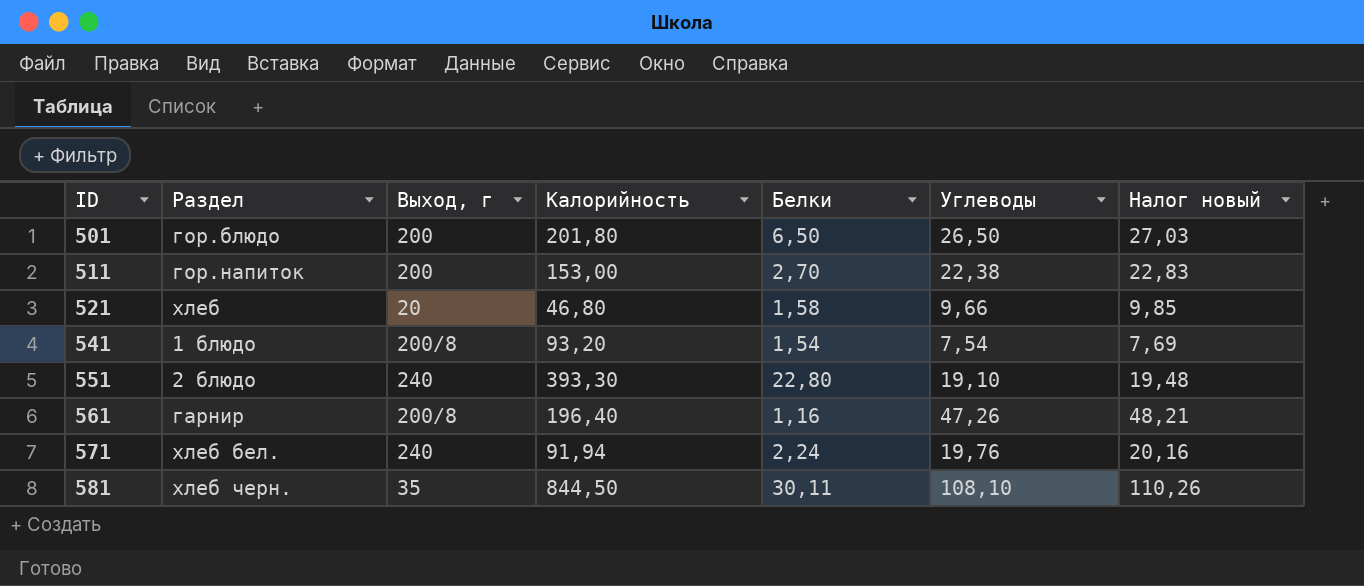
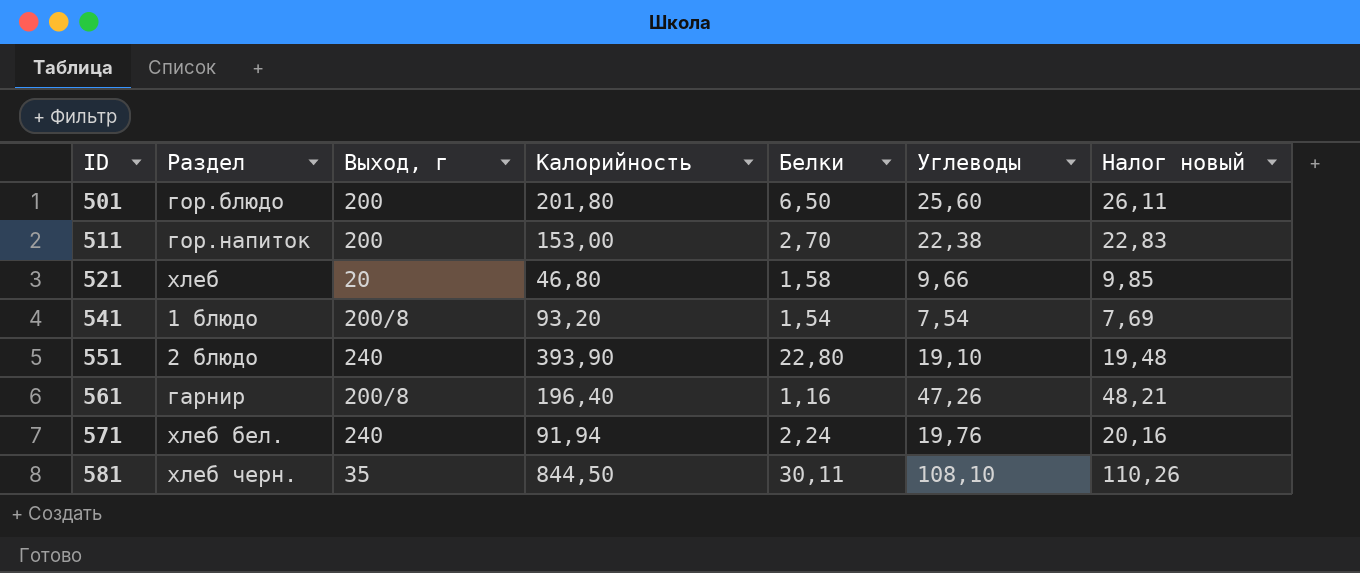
501 | Углеводы: 26,50 -> 25,60
501 | Налог новый: 27,03 -> 26,11
551 | Калорийность: 393,30 -> 393,90

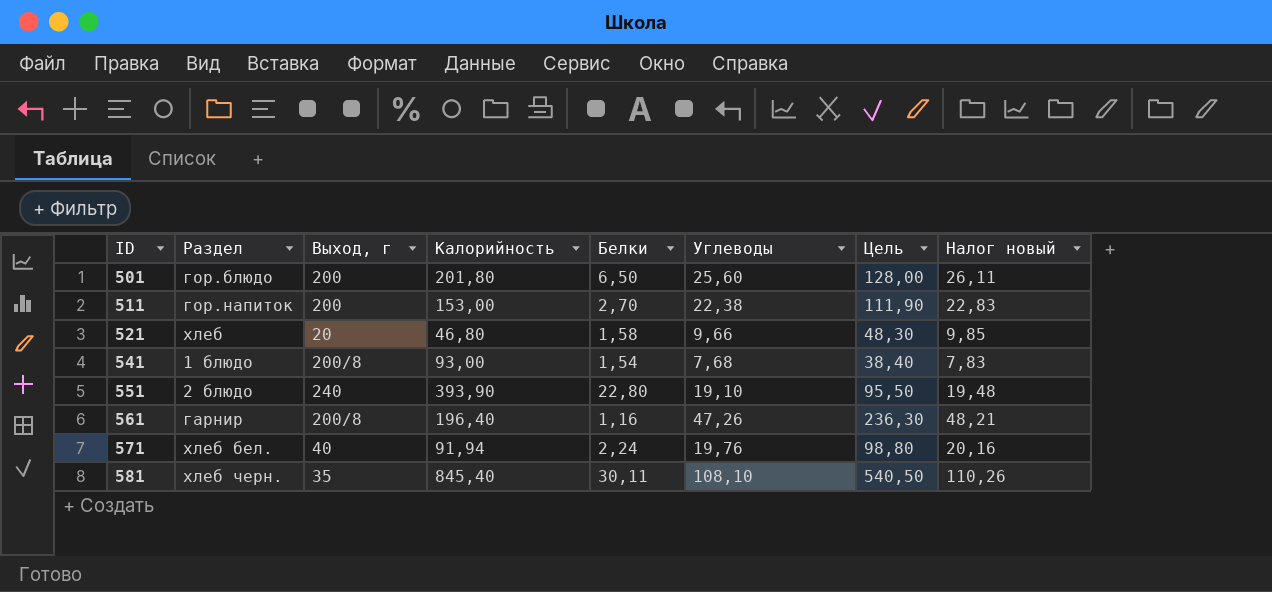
column Цель | formula: none -> [Углеводы] * 5
541 | Калорийность: 93,20 -> 93,00
541 | Углеводы: 7,54 -> 7,68
541 | Налог новый: 7,69 -> 7,83
571 | Выход, г: 240 -> 40
581 | Калорийность: 844,50 -> 845,40

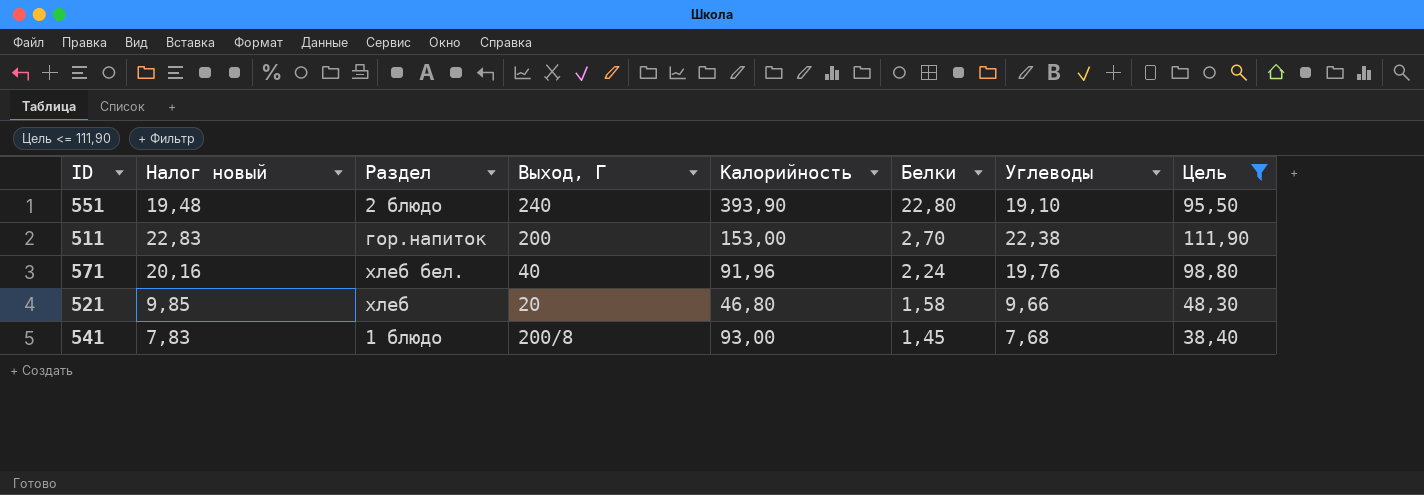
filter: none -> Цель <= 111,90
row order: ID ascending -> Белки descending
column Налог новый | position: 8 -> 2
column name: Выход, г -> Выход, Г
571 | Калорийность: 91,94 -> 91,96
541 | Белки: 1,54 -> 1,45

